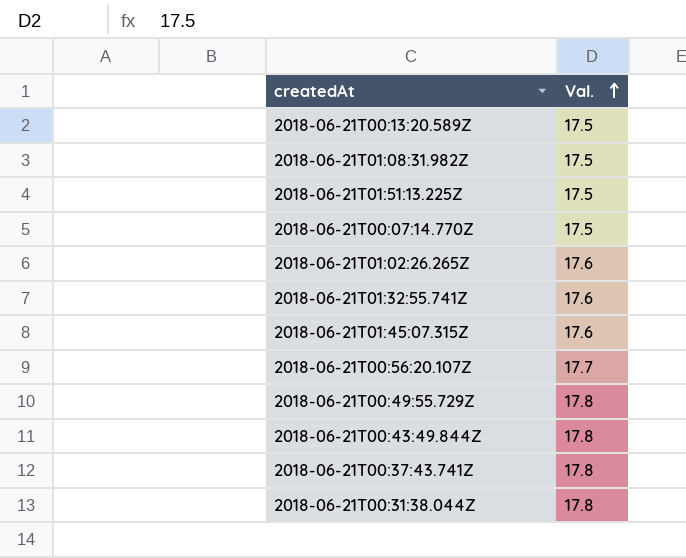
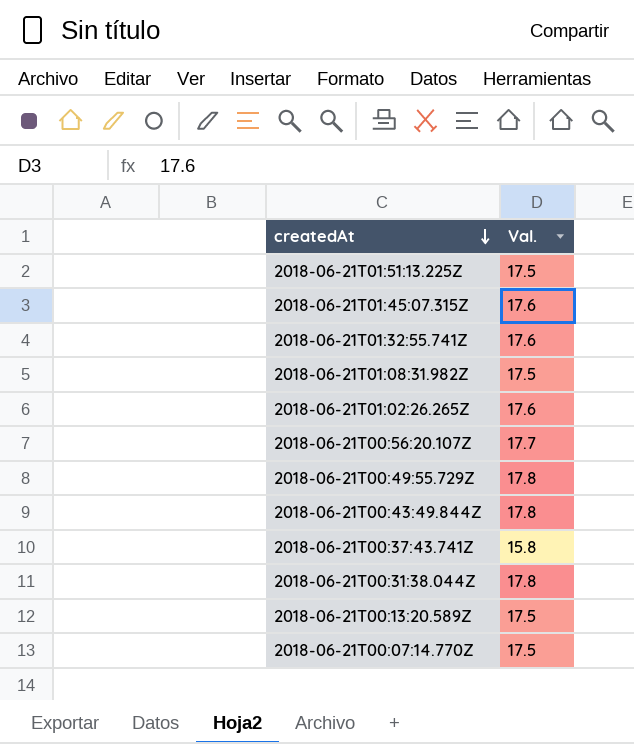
row order: Val. ascending -> createdAt descending
2018-06-21T00:37:43.741Z | Val.: 17.8 -> 15.8

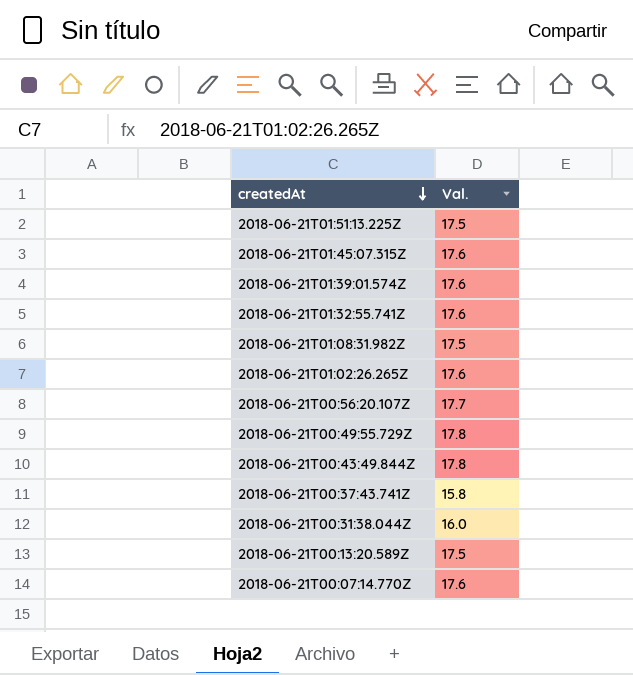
row 2018-06-21T01:39:01.574Z: none -> 17.6
2018-06-21T00:31:38.044Z | Val.: 17.8 -> 16.0
2018-06-21T00:07:14.770Z | Val.: 17.5 -> 17.6

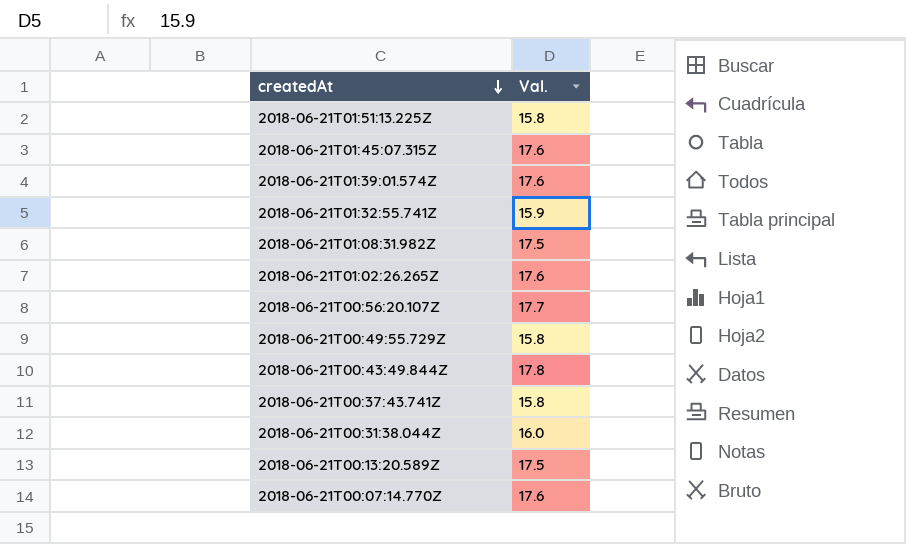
2018-06-21T01:51:13.225Z | Val.: 17.5 -> 15.8
2018-06-21T01:32:55.741Z | Val.: 17.6 -> 15.9
2018-06-21T00:49:55.729Z | Val.: 17.8 -> 15.8

